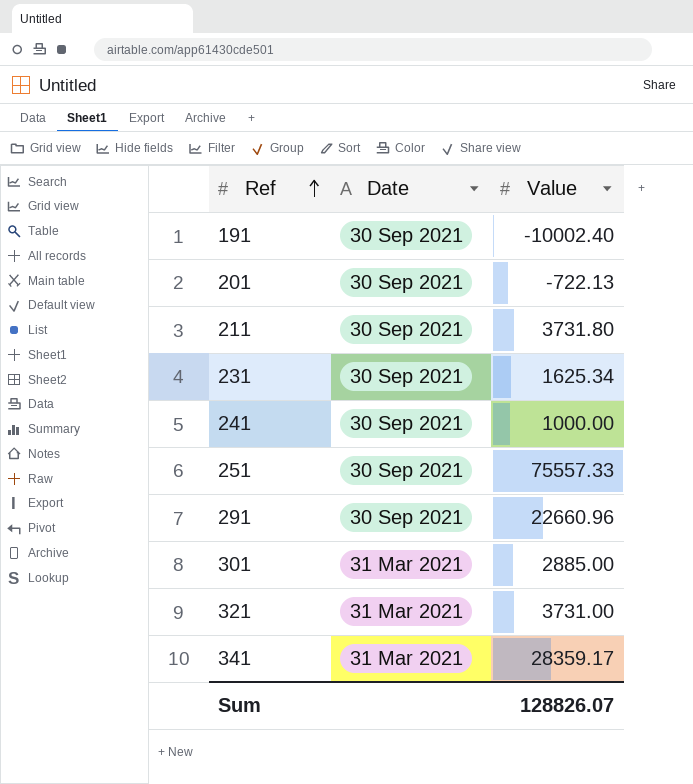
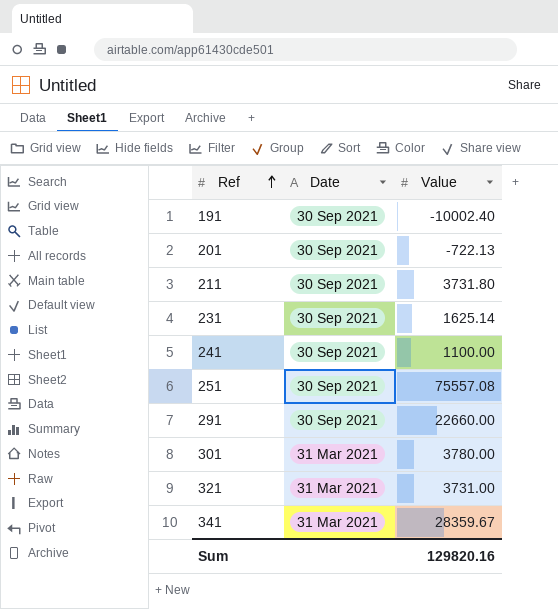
231 | Value: 1625.34 -> 1625.14
241 | Value: 1000.00 -> 1100.00
251 | Value: 75557.33 -> 75557.08
291 | Value: 22660.96 -> 22660.00
301 | Value: 2885.00 -> 3780.00
341 | Value: 28359.17 -> 28359.67
Sum | Value: 128826.07 -> 129820.16

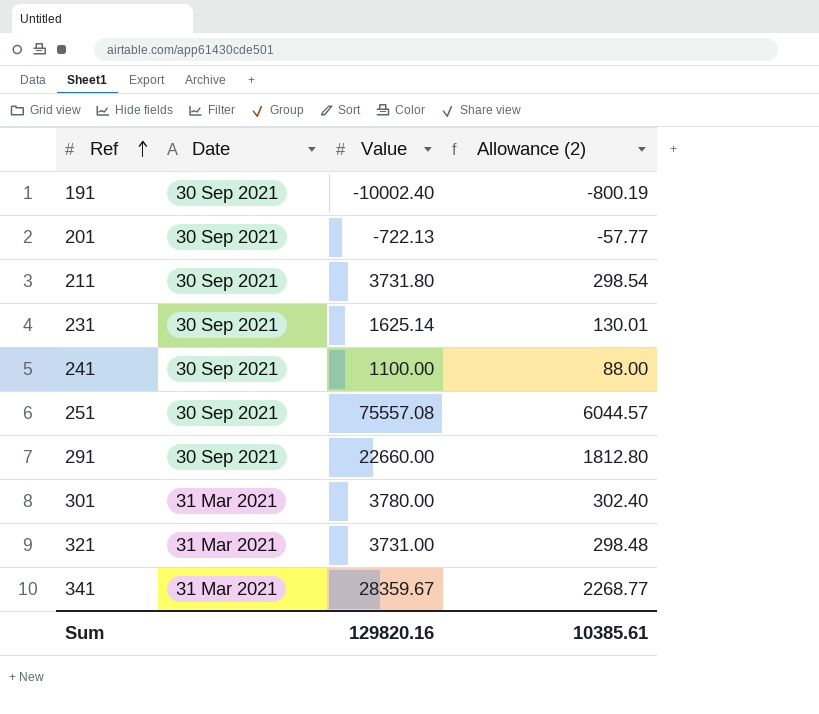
column Allowance (2) | formula: none -> [Value] * 0.08

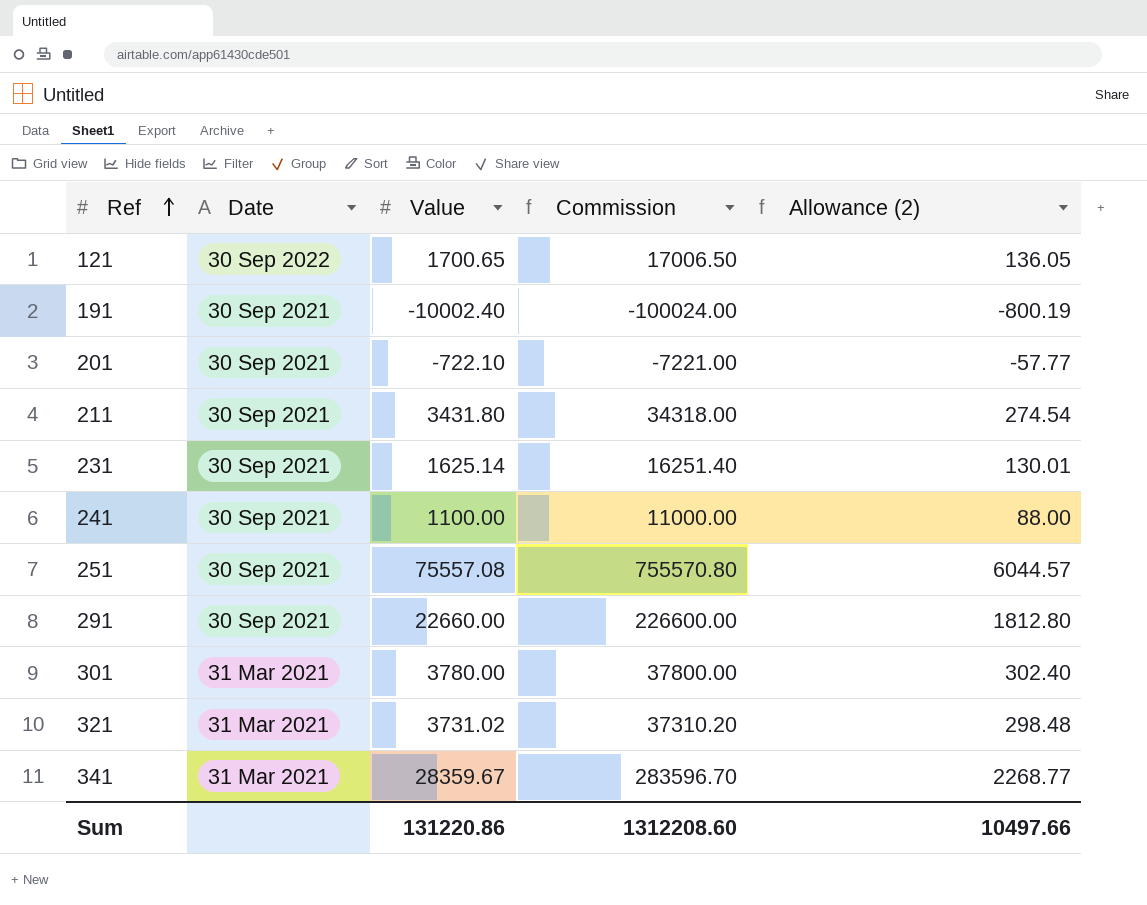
column Commission | formula: none -> [Value] * 10
row 121: none -> 30 Sep 2022 | 1700.65 | 17006.50 | 136.05
201 | Value: -722.13 -> -722.10
211 | Value: 3731.80 -> 3431.80
211 | Allowance (2): 298.54 -> 274.54
321 | Value: 3731.00 -> 3731.02
Sum | Value: 129820.16 -> 131220.86
Sum | Allowance (2): 10385.61 -> 10497.66

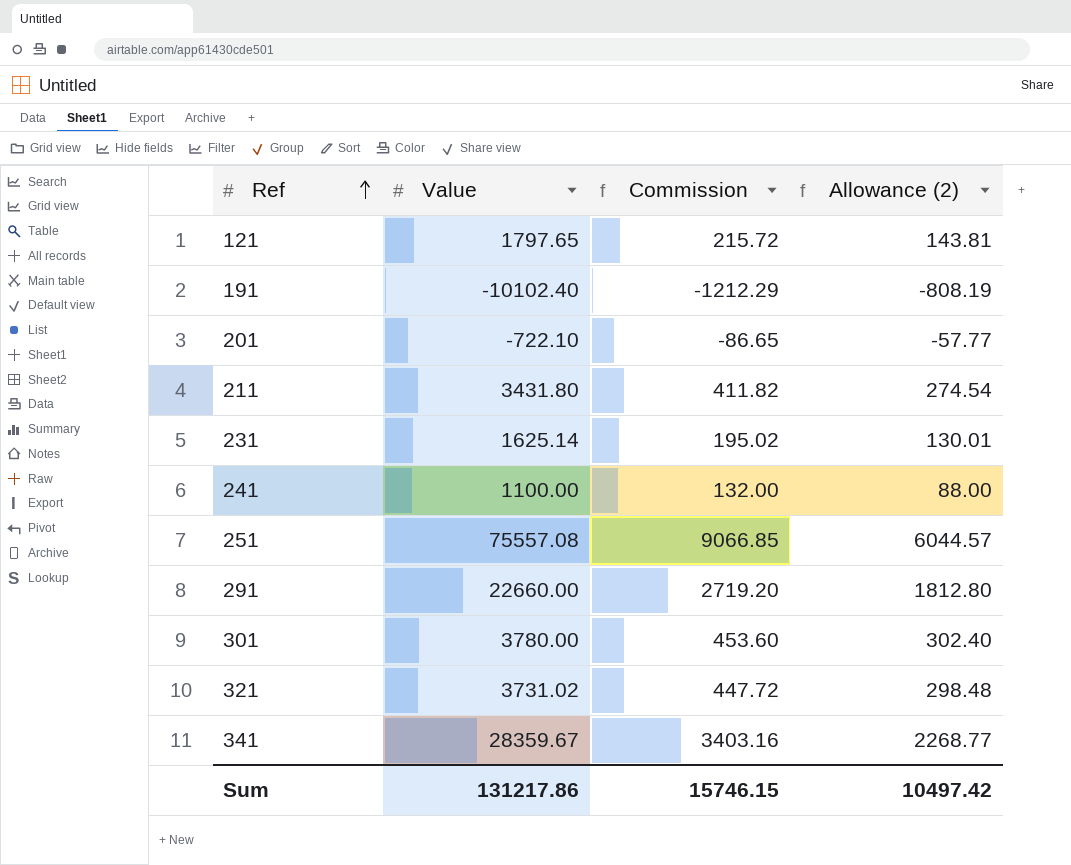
column Date | position: 2 -> none
column Commission | formula: [Value] * 10 -> [Value] * 0.12
121 | Value: 1700.65 -> 1797.65
121 | Allowance (2): 136.05 -> 143.81
191 | Value: -10002.40 -> -10102.40
191 | Allowance (2): -800.19 -> -808.19
Sum | Value: 131220.86 -> 131217.86
Sum | Commission: 1312208.60 -> 15746.15
Sum | Allowance (2): 10497.66 -> 10497.42

